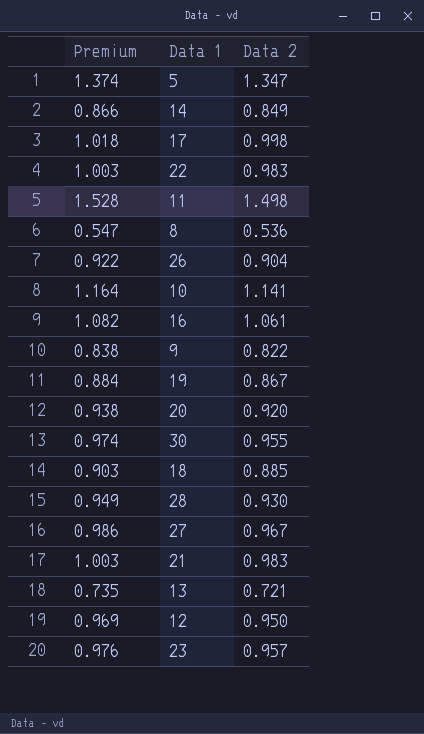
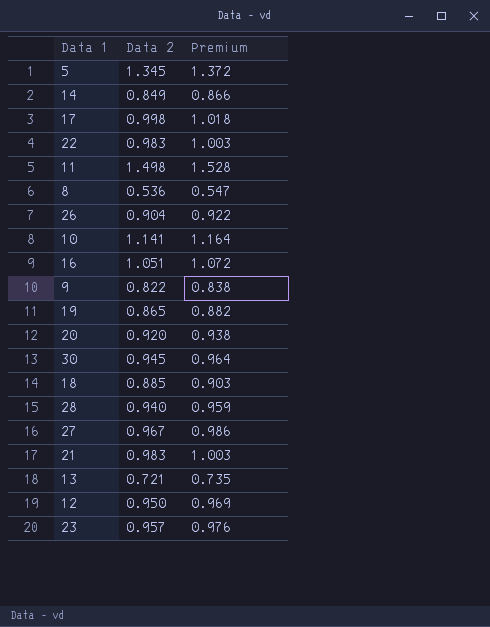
column Premium | position: 1 -> 3
5 | Data 2: 1.347 -> 1.345
5 | Premium: 1.374 -> 1.372
16 | Data 2: 1.061 -> 1.051
16 | Premium: 1.082 -> 1.072
19 | Data 2: 0.867 -> 0.865
19 | Premium: 0.884 -> 0.882
30 | Data 2: 0.955 -> 0.945
30 | Premium: 0.974 -> 0.964
28 | Data 2: 0.930 -> 0.940
28 | Premium: 0.949 -> 0.959

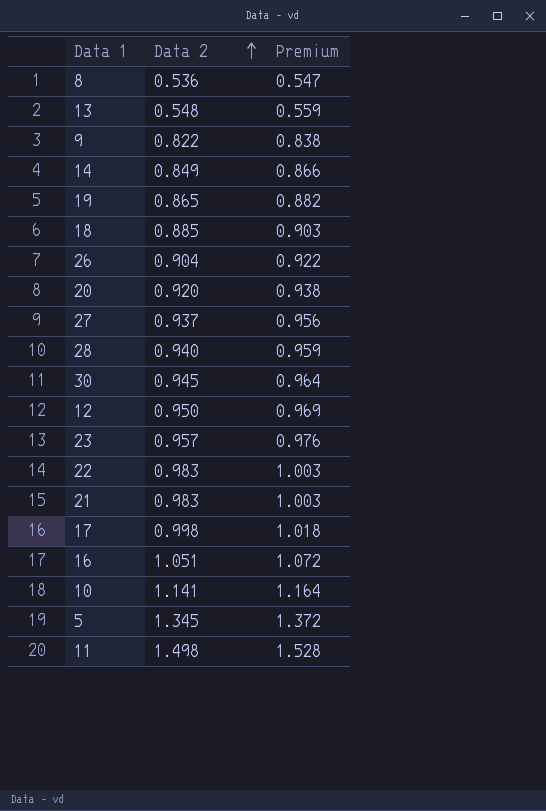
row order: none -> Data 2 ascending
13 | Data 2: 0.721 -> 0.548
13 | Premium: 0.735 -> 0.559
27 | Data 2: 0.967 -> 0.937
27 | Premium: 0.986 -> 0.956

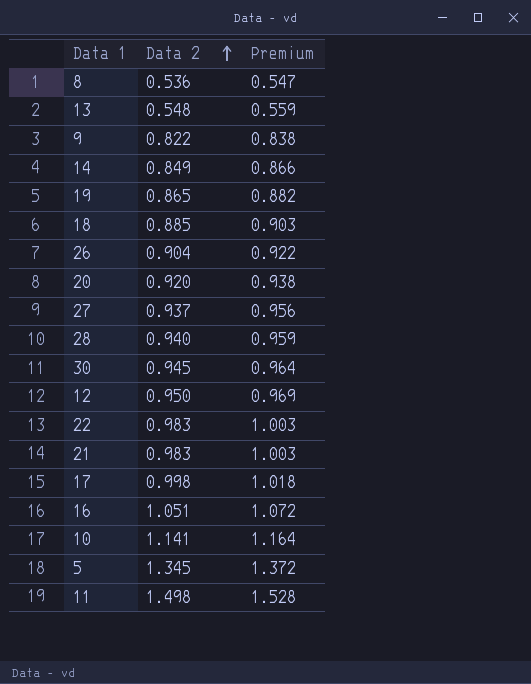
row 23: 0.957 | 0.976 -> none

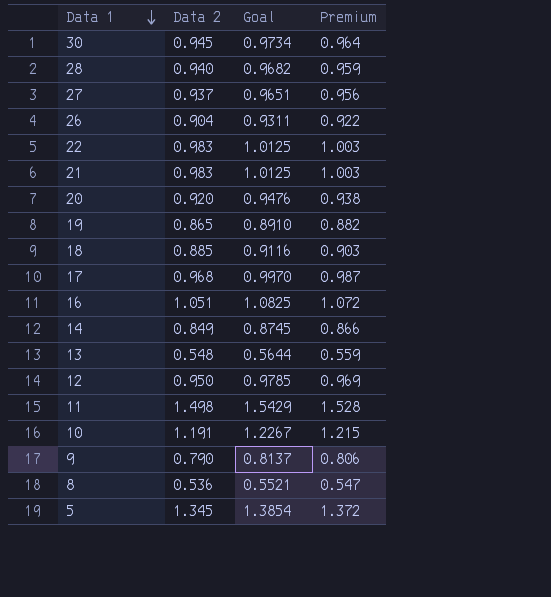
row order: Data 2 ascending -> Data 1 descending
column Goal | formula: none -> [Data 2] * 1.03
17 | Data 2: 0.998 -> 0.968
17 | Premium: 1.018 -> 0.987
10 | Data 2: 1.141 -> 1.191
10 | Premium: 1.164 -> 1.215
9 | Data 2: 0.822 -> 0.790
9 | Premium: 0.838 -> 0.806

